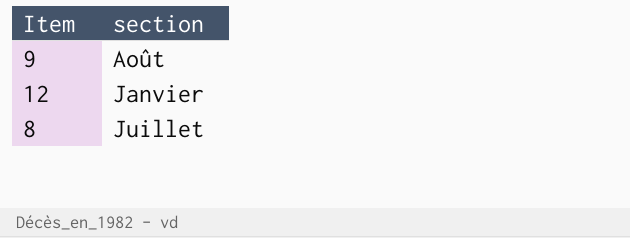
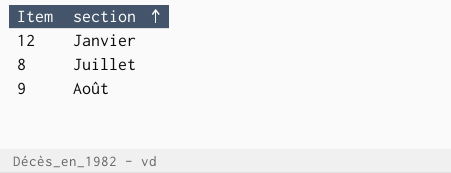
row order: none -> section ascending

